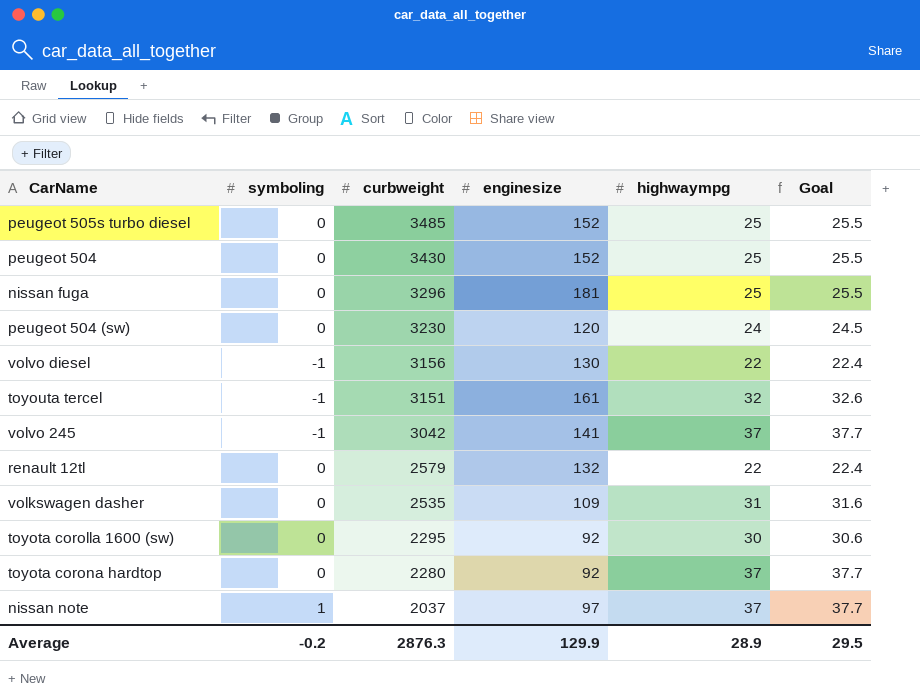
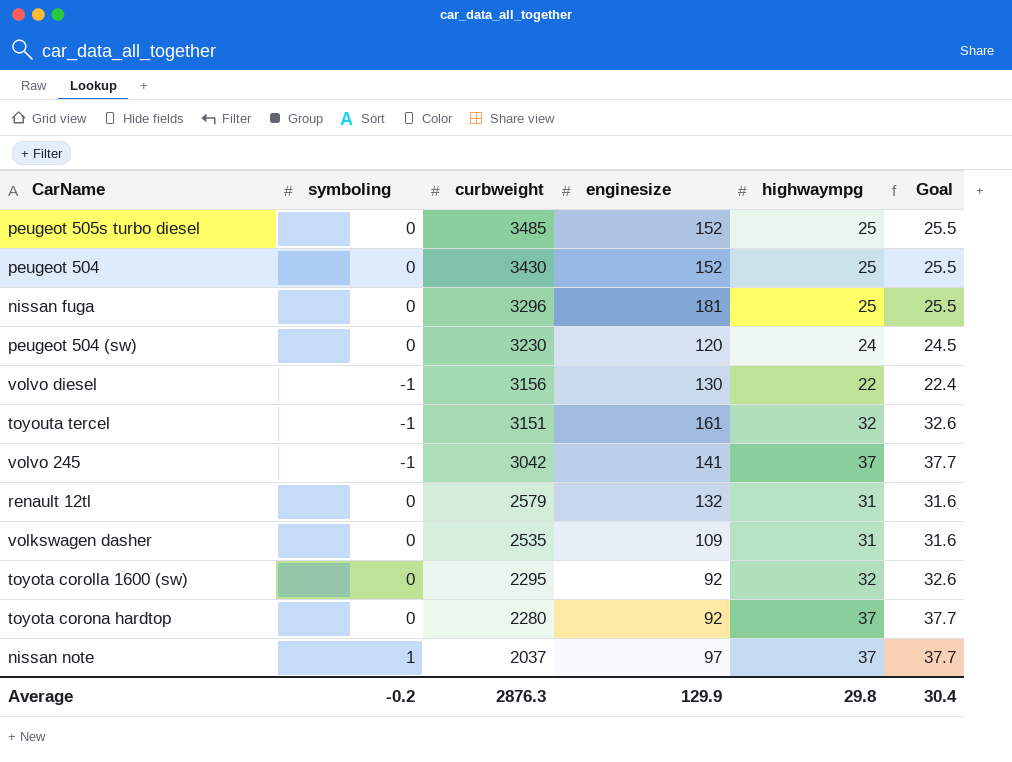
renault 12tl | highwaympg: 22 -> 31
renault 12tl | Goal: 22.4 -> 31.6
toyota corolla 1600 (sw) | highwaympg: 30 -> 32
toyota corolla 1600 (sw) | Goal: 30.6 -> 32.6
Average | highwaympg: 28.9 -> 29.8
Average | Goal: 29.5 -> 30.4

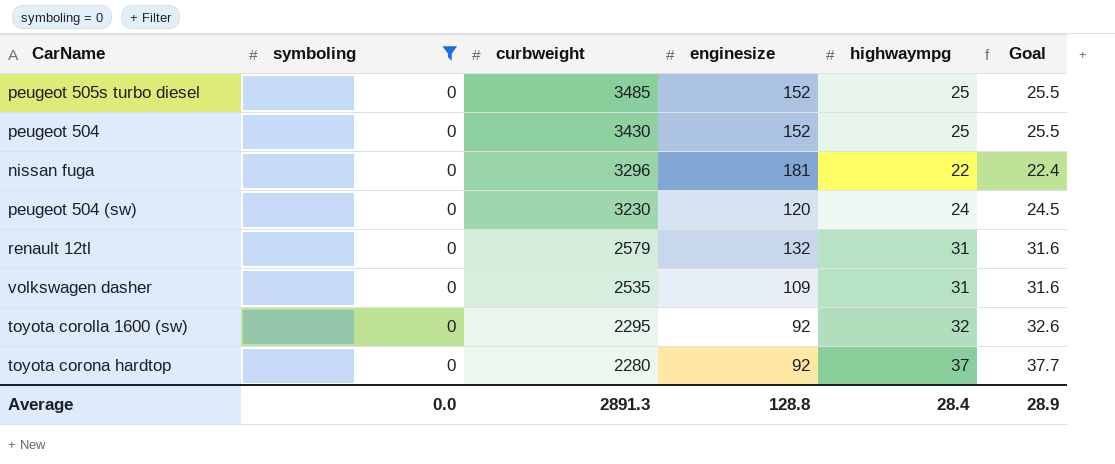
filter: none -> symboling = 0
nissan fuga | highwaympg: 25 -> 22
nissan fuga | Goal: 25.5 -> 22.4
Average | symboling: -0.2 -> 0.0
Average | curbweight: 2876.3 -> 2891.3
Average | enginesize: 129.9 -> 128.8
Average | highwaympg: 29.8 -> 28.4
Average | Goal: 30.4 -> 28.9

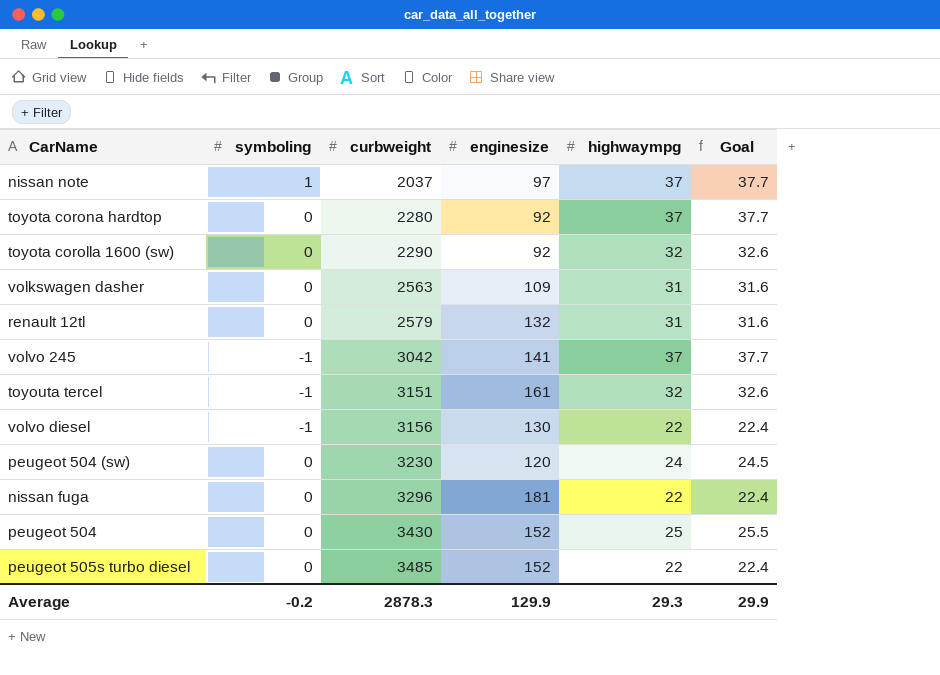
filter: symboling = 0 -> none
row order: curbweight descending -> curbweight ascending
toyota corolla 1600 (sw) | curbweight: 2295 -> 2290
volkswagen dasher | curbweight: 2535 -> 2563
peugeot 505s turbo diesel | highwaympg: 25 -> 22
peugeot 505s turbo diesel | Goal: 25.5 -> 22.4
Average | symboling: 0.0 -> -0.2
Average | curbweight: 2891.3 -> 2878.3
Average | enginesize: 128.8 -> 129.9
Average | highwaympg: 28.4 -> 29.3
Average | Goal: 28.9 -> 29.9

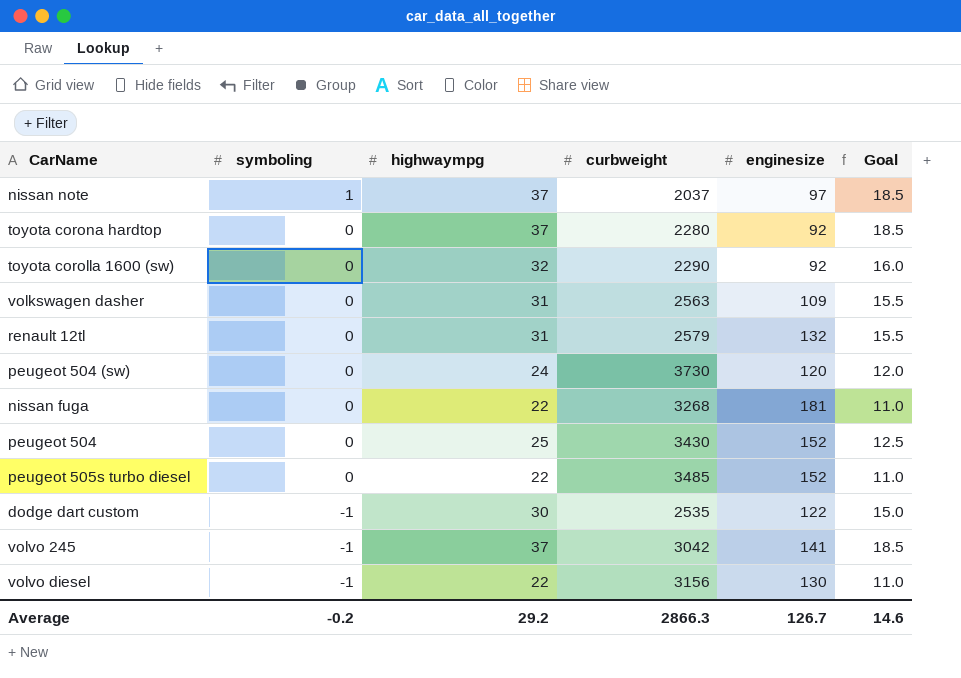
row order: curbweight ascending -> symboling descending
column highwaympg | position: 5 -> 3
column Goal | formula: [highwaympg] * 1.02 -> [highwaympg] * 0.5
row toyouta tercel: -1 | 3151 | 161 | 32 | 32.6 -> none
peugeot 504 (sw) | curbweight: 3230 -> 3730
nissan fuga | curbweight: 3296 -> 3268
row dodge dart custom: none -> -1 | 30 | 2535 | 122 | 15.0
Average | highwaympg: 29.3 -> 29.2
Average | curbweight: 2878.3 -> 2866.3
Average | enginesize: 129.9 -> 126.7
Average | Goal: 29.9 -> 14.6

